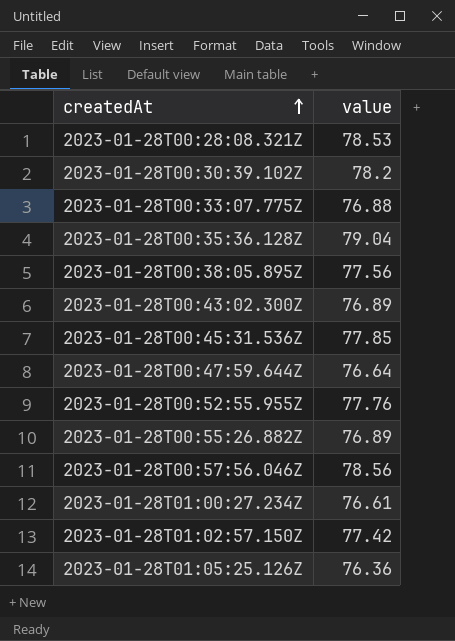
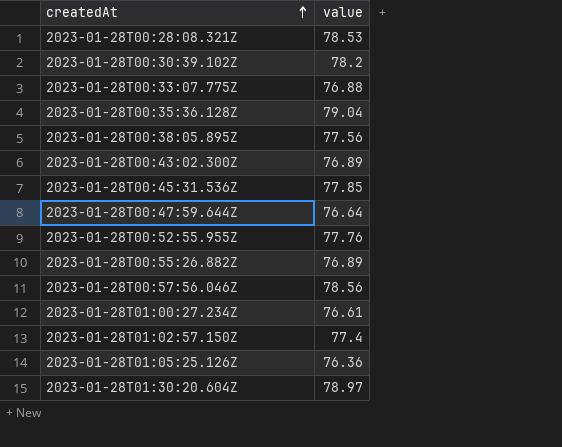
2023-01-28T01:02:57.150Z | value: 77.42 -> 77.4
row 2023-01-28T01:30:20.604Z: none -> 78.97

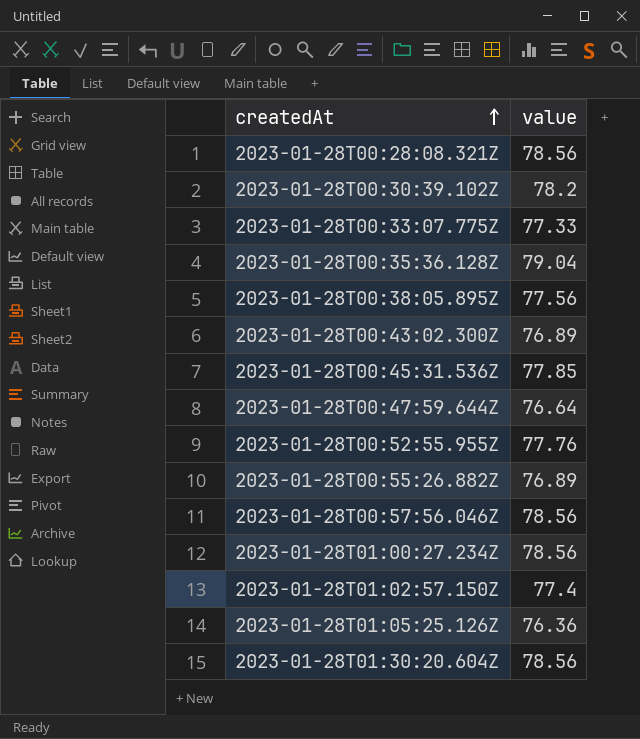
2023-01-28T00:28:08.321Z | value: 78.53 -> 78.56
2023-01-28T00:33:07.775Z | value: 76.88 -> 77.33
2023-01-28T01:00:27.234Z | value: 76.61 -> 78.56
2023-01-28T01:30:20.604Z | value: 78.97 -> 78.56

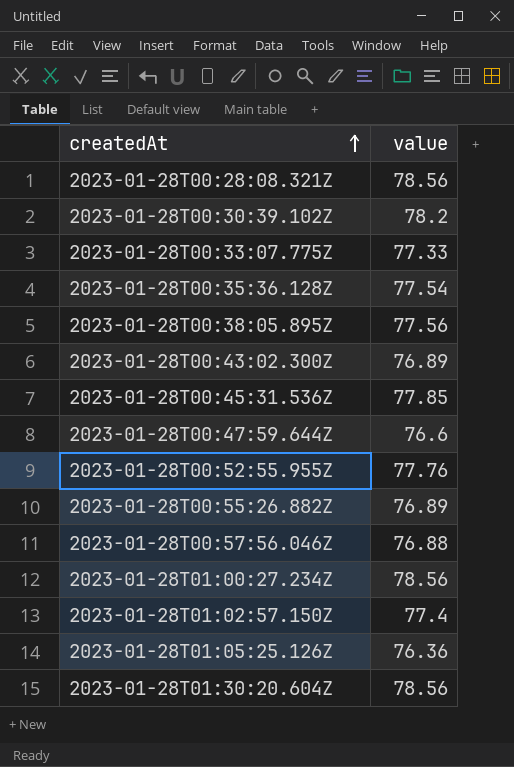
2023-01-28T00:35:36.128Z | value: 79.04 -> 77.54
2023-01-28T00:47:59.644Z | value: 76.64 -> 76.6
2023-01-28T00:57:56.046Z | value: 78.56 -> 76.88

